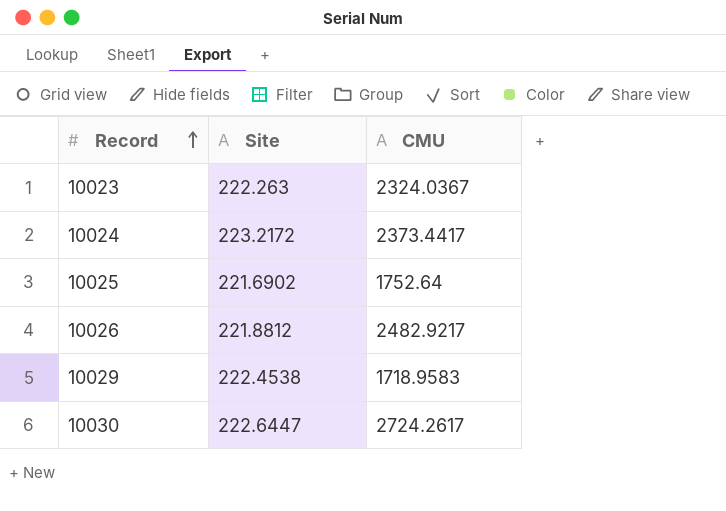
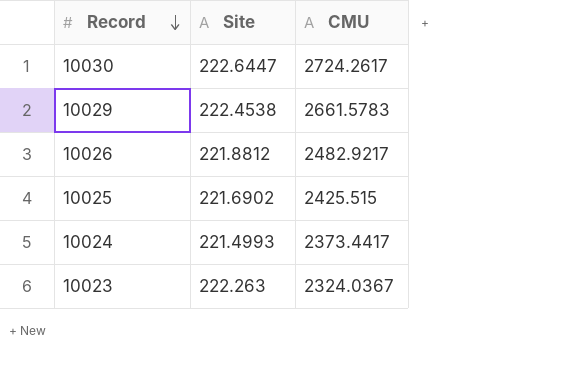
row order: Record ascending -> Record descending
10029 | CMU: 1718.9583 -> 2661.5783
10025 | CMU: 1752.64 -> 2425.515
10024 | Site: 223.2172 -> 221.4993

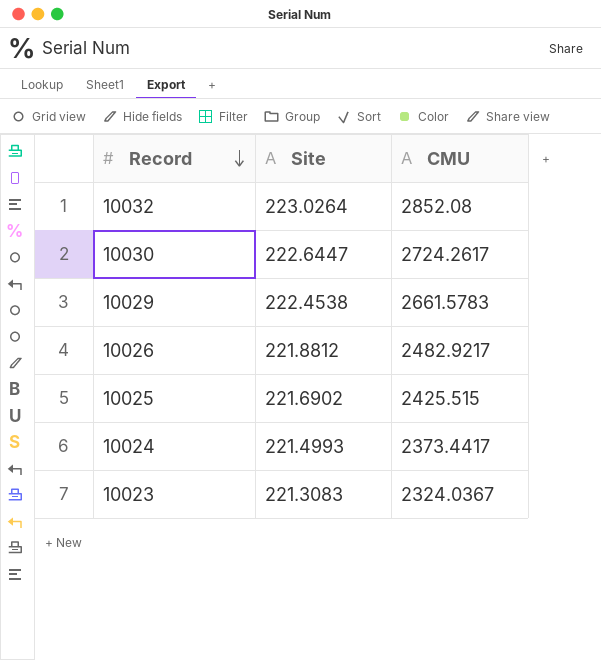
row 10032: none -> 223.0264 | 2852.08
10023 | Site: 222.263 -> 221.3083

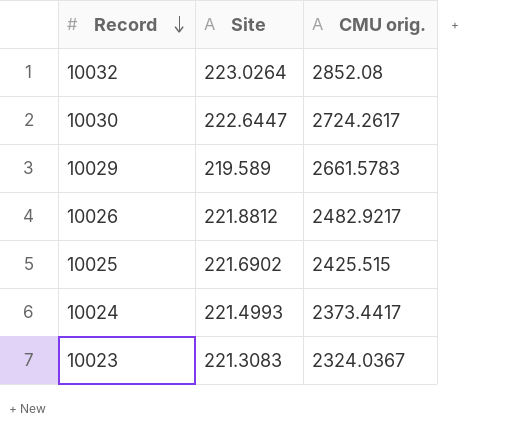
column name: CMU -> CMU orig.
10029 | Site: 222.4538 -> 219.589

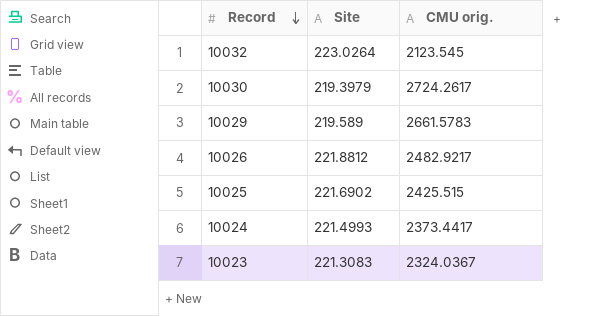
10032 | CMU orig.: 2852.08 -> 2123.545
10030 | Site: 222.6447 -> 219.3979

